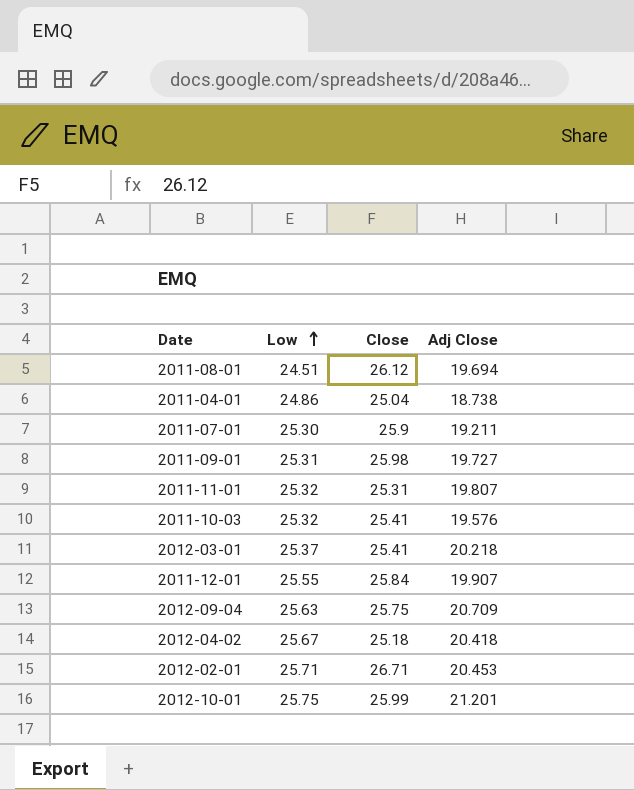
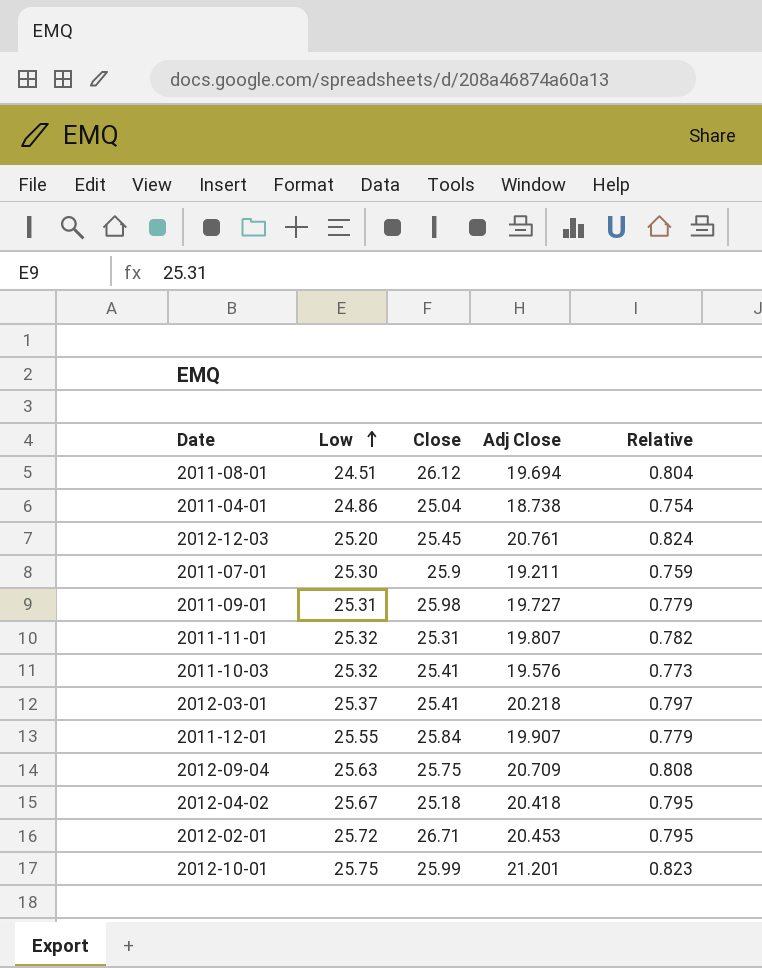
column Relative | formula: none -> [Adj Close] / [Low]
row 2012-12-03: none -> 25.20 | 25.45 | 20.761 | 0.824
2012-02-01 | Low: 25.71 -> 25.72

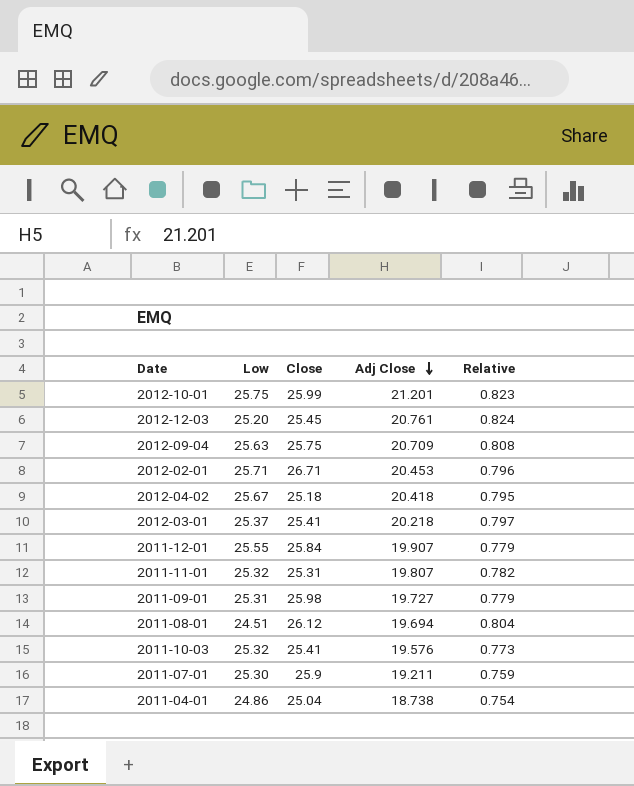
row order: Low ascending -> Adj Close descending
2012-02-01 | Low: 25.72 -> 25.71
2012-02-01 | Relative: 0.795 -> 0.796

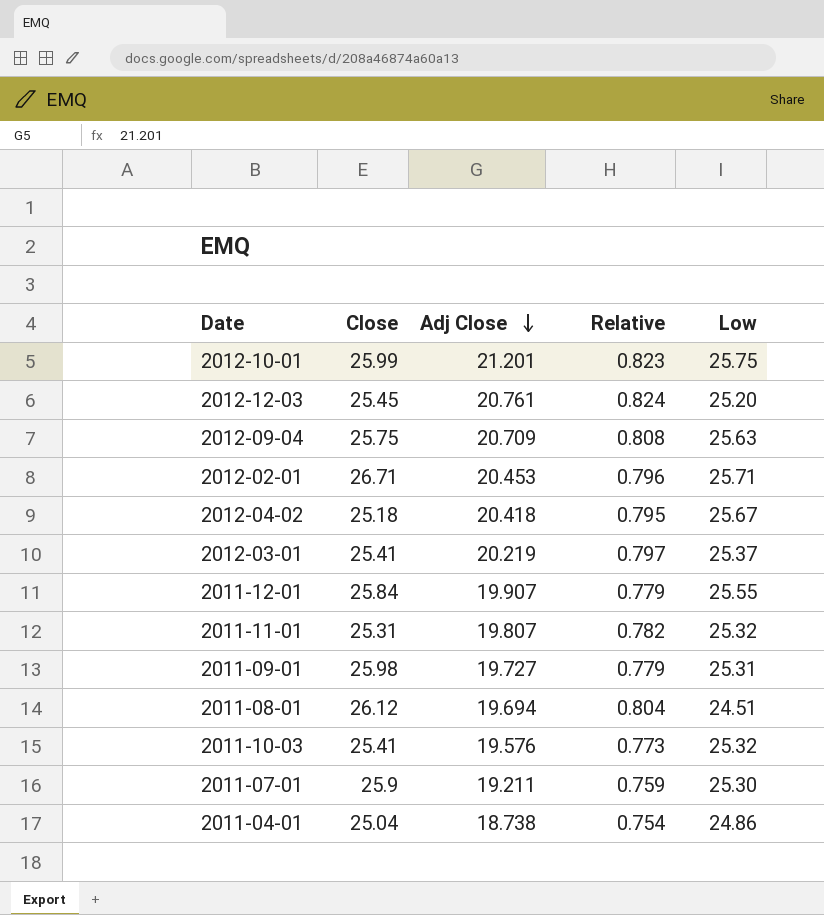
column Low | position: 2 -> 5
2012-03-01 | Adj Close: 20.218 -> 20.219

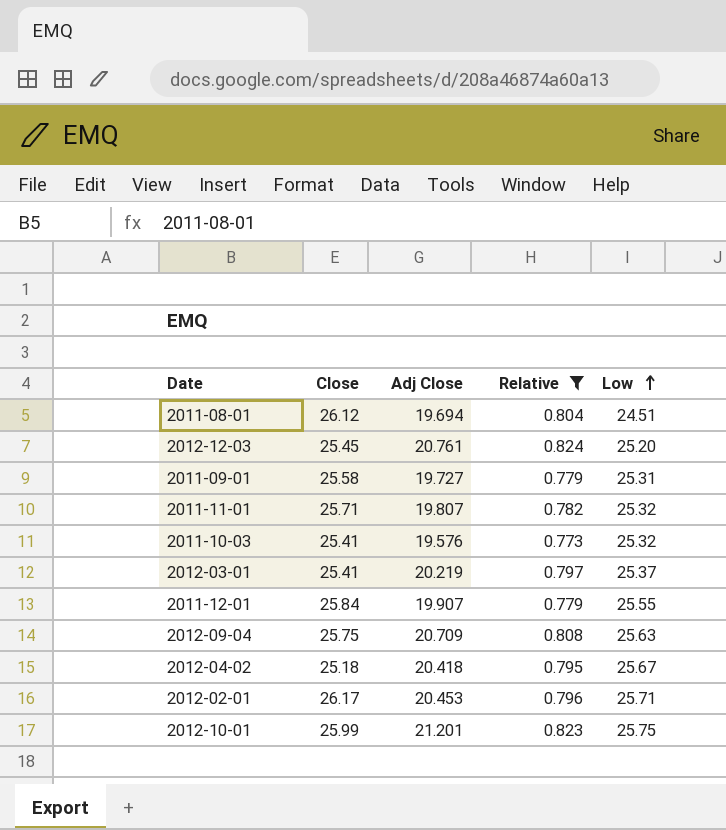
filter: none -> Relative >= 0.773
row order: Adj Close descending -> Low ascending
2011-09-01 | Close: 25.98 -> 25.58
2011-11-01 | Close: 25.31 -> 25.71
2012-02-01 | Close: 26.71 -> 26.17

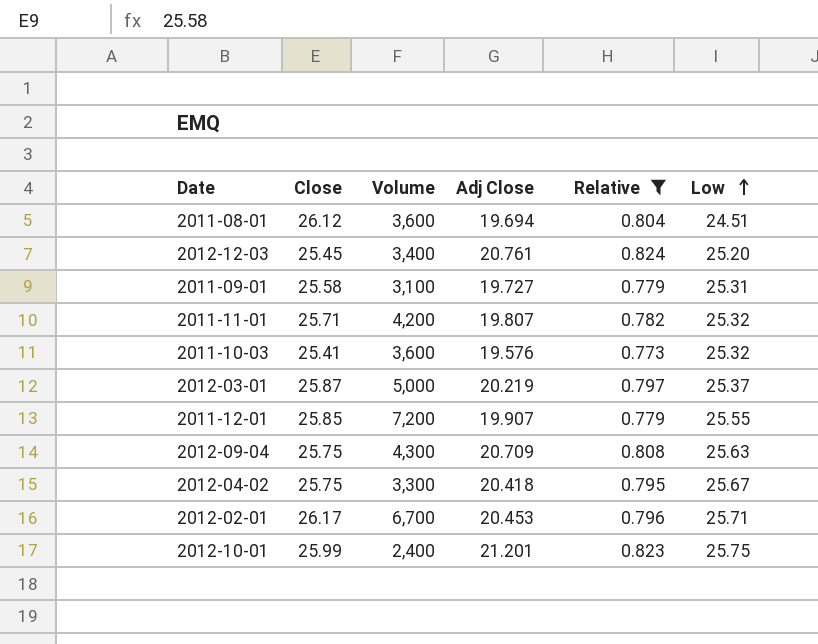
column Volume | position: none -> 3
2012-03-01 | Close: 25.41 -> 25.87
2011-12-01 | Close: 25.84 -> 25.85
2012-04-02 | Close: 25.18 -> 25.75

